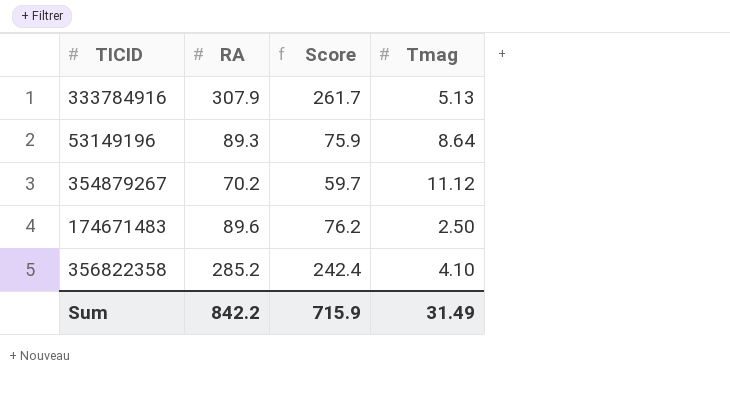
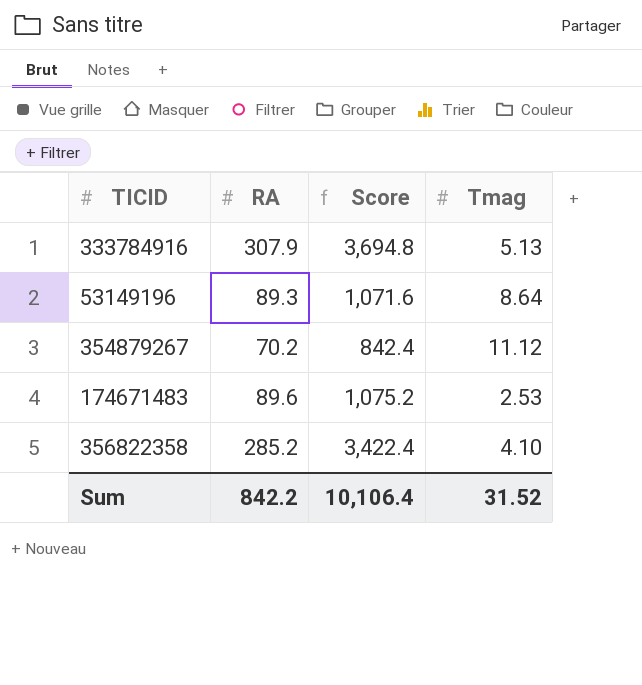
column Score | formula: [RA] * 0.85 -> [RA] * 12
174671483 | Tmag: 2.50 -> 2.53
Sum | Score: 715.9 -> 10,106.4
Sum | Tmag: 31.49 -> 31.52

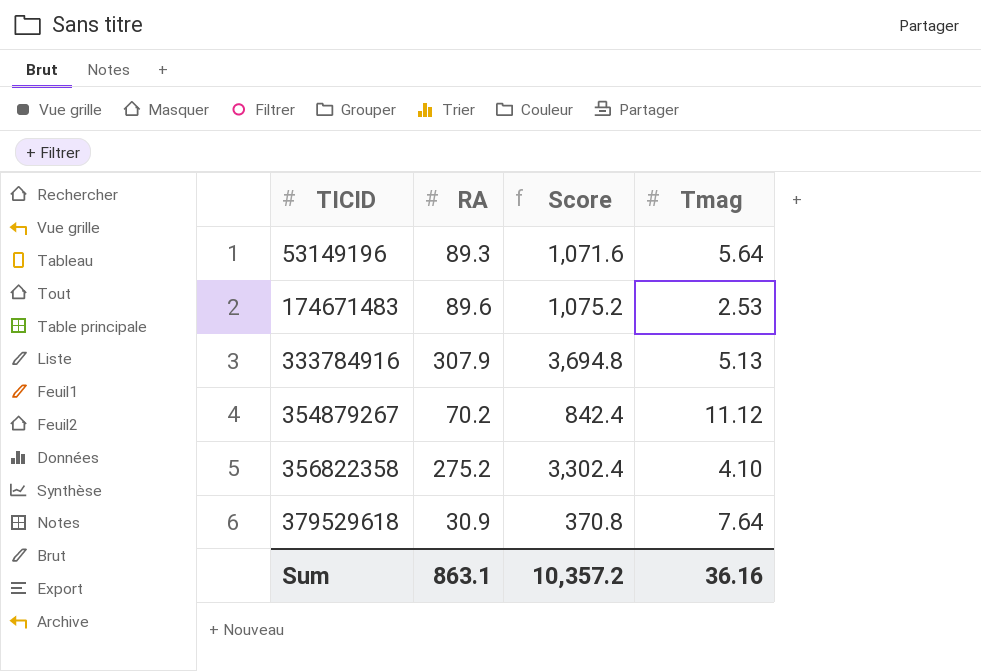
row order: none -> TICID ascending
53149196 | Tmag: 8.64 -> 5.64
356822358 | RA: 285.2 -> 275.2
356822358 | Score: 3,422.4 -> 3,302.4
row 379529618: none -> 30.9 | 370.8 | 7.64
Sum | RA: 842.2 -> 863.1
Sum | Score: 10,106.4 -> 10,357.2
Sum | Tmag: 31.52 -> 36.16

